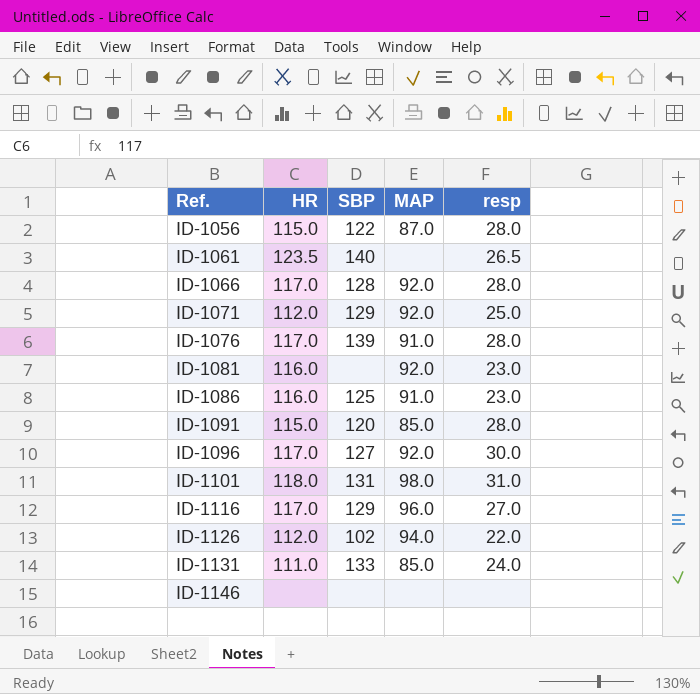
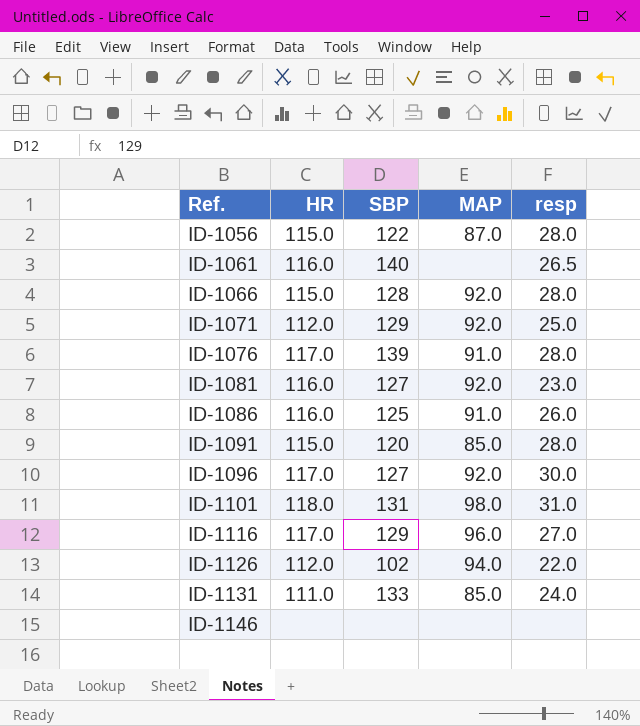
ID-1061 | HR: 123.5 -> 116.0
ID-1066 | HR: 117.0 -> 115.0
ID-1081 | SBP: none -> 127
ID-1086 | resp: 23.0 -> 26.0

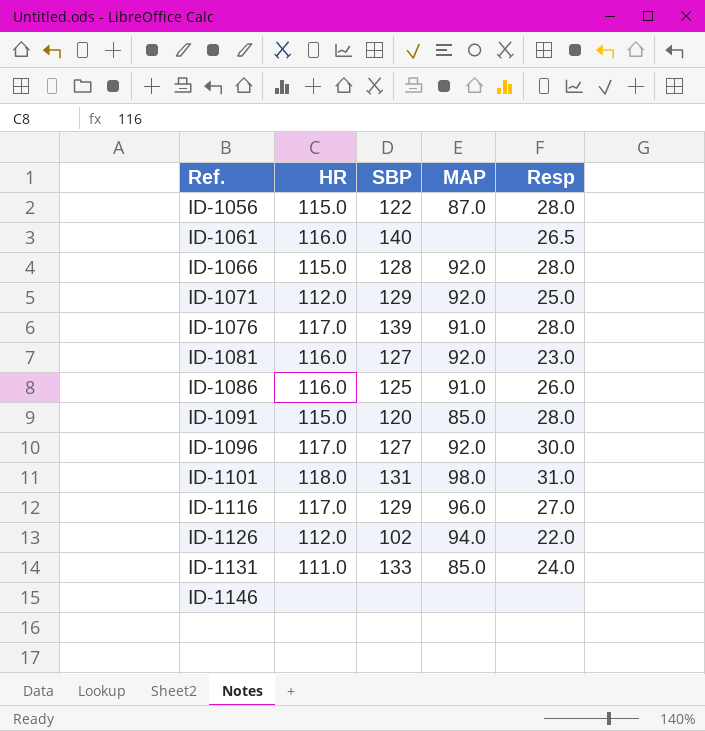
column name: resp -> Resp

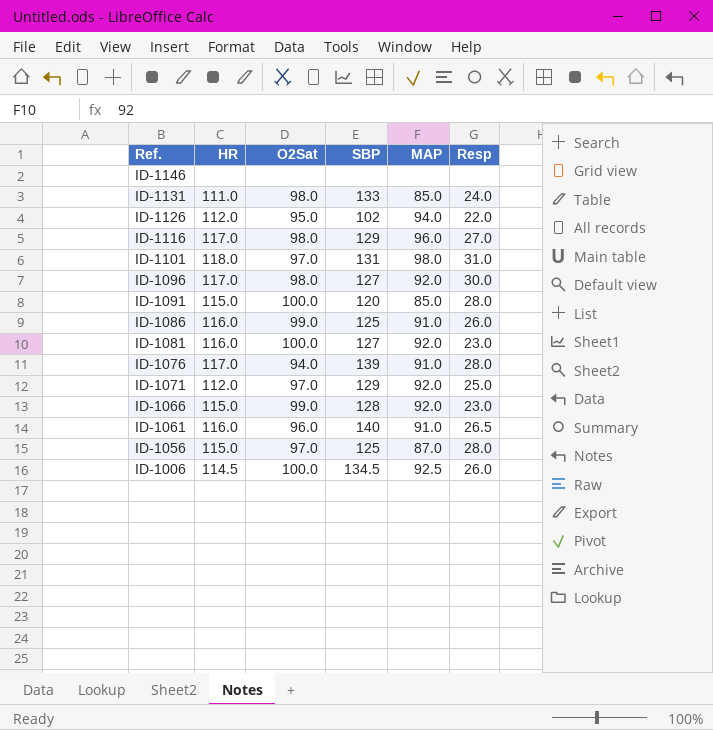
row order: Ref. ascending -> Ref. descending
column O2Sat | position: none -> 3
ID-1066 | Resp: 28.0 -> 23.0
ID-1061 | MAP: none -> 91.0
ID-1056 | SBP: 122 -> 125
row ID-1006: none -> 114.5 | 100.0 | 134.5 | 92.5 | 26.0

